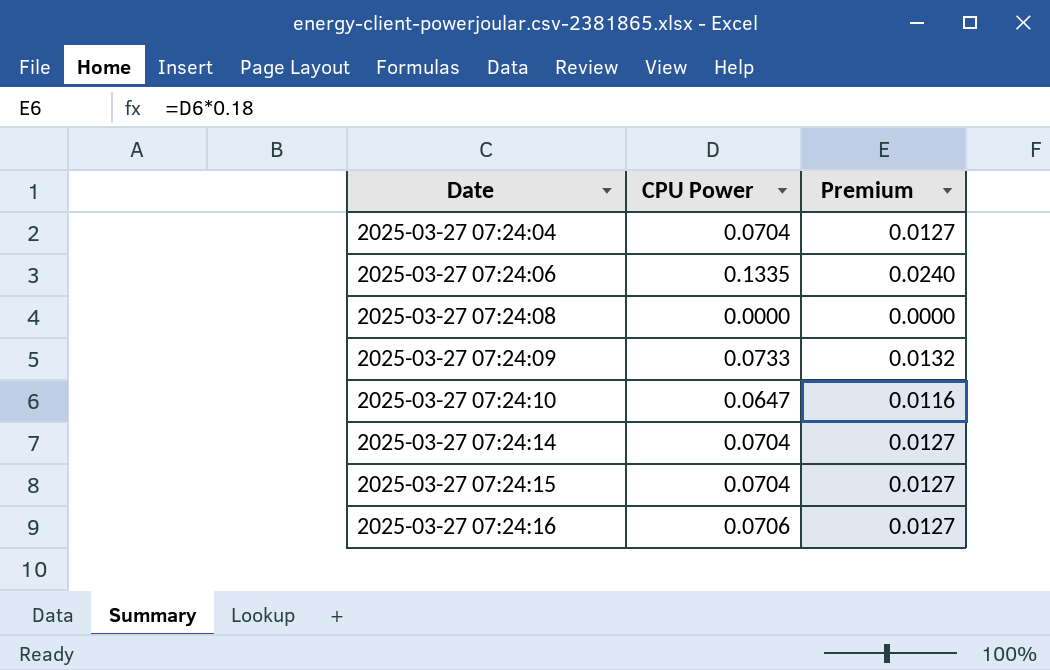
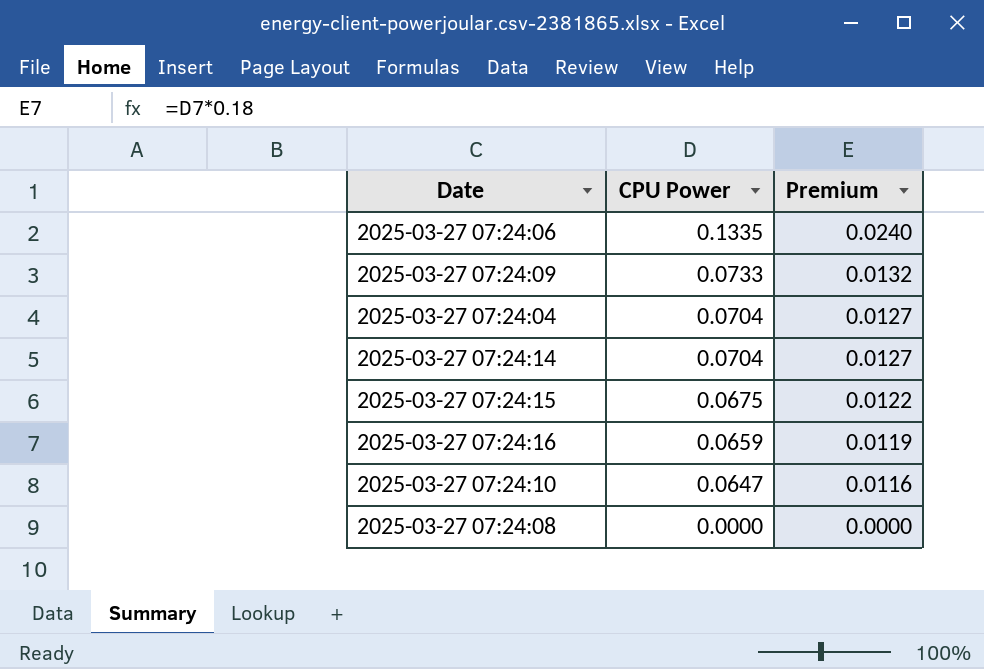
row order: Date ascending -> CPU Power descending
2025-03-27 07:24:15 | CPU Power: 0.0704 -> 0.0675
2025-03-27 07:24:15 | Premium: 0.0127 -> 0.0122
2025-03-27 07:24:16 | CPU Power: 0.0706 -> 0.0659
2025-03-27 07:24:16 | Premium: 0.0127 -> 0.0119

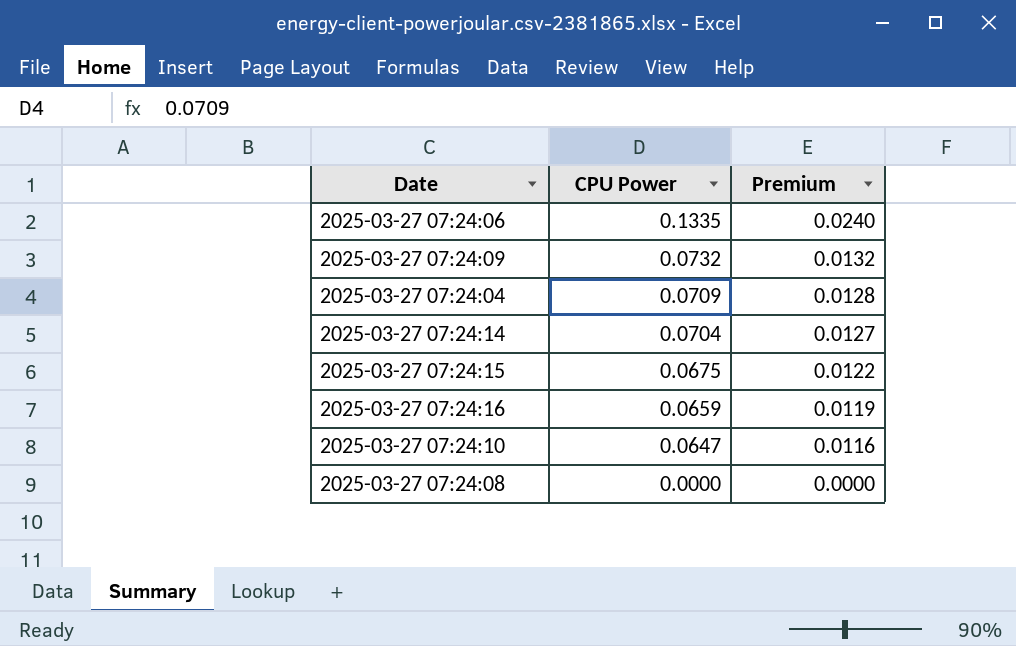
2025-03-27 07:24:09 | CPU Power: 0.0733 -> 0.0732
2025-03-27 07:24:04 | CPU Power: 0.0704 -> 0.0709
2025-03-27 07:24:04 | Premium: 0.0127 -> 0.0128

